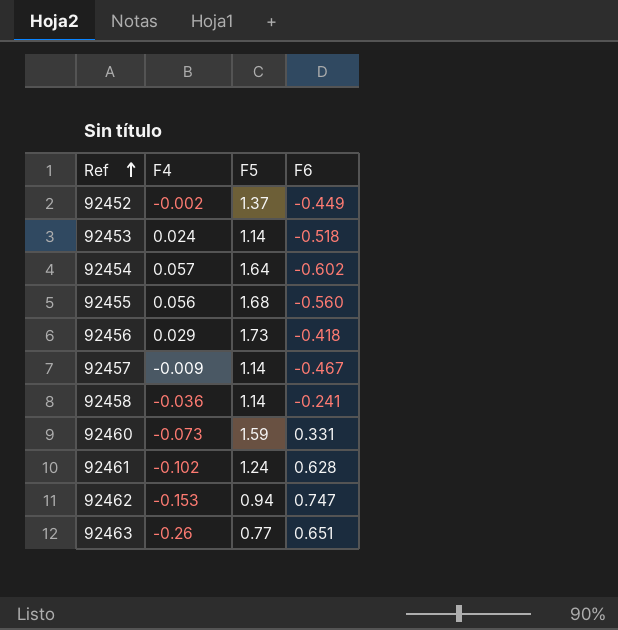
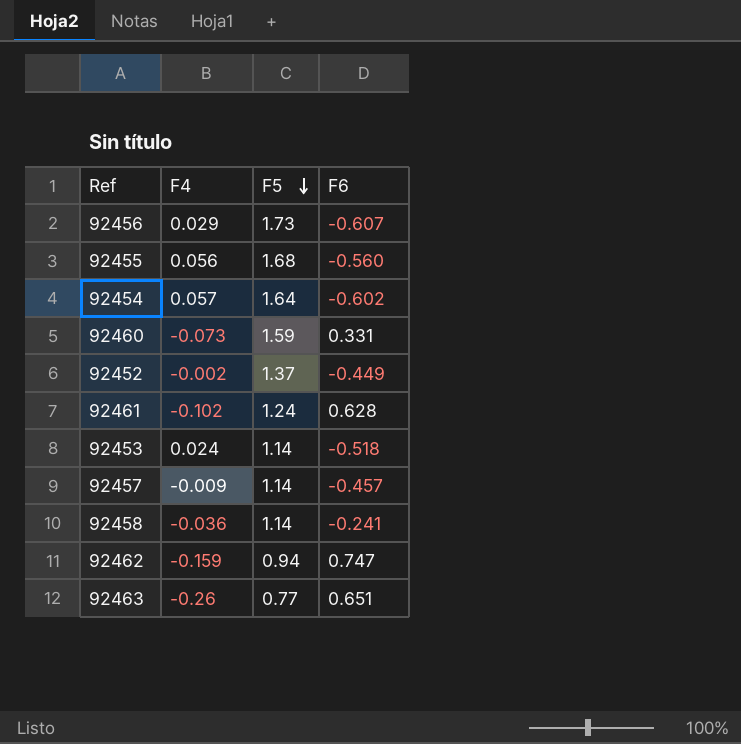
row order: Ref ascending -> F5 descending
92456 | F6: -0.418 -> -0.607
92457 | F6: -0.467 -> -0.457
92462 | F4: -0.153 -> -0.159

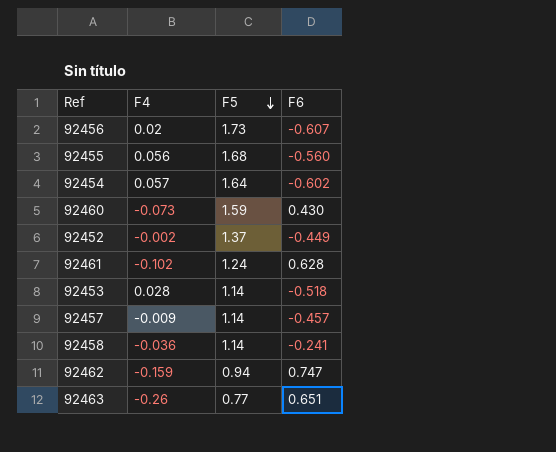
92456 | F4: 0.029 -> 0.02
92460 | F6: 0.331 -> 0.430
92453 | F4: 0.024 -> 0.028

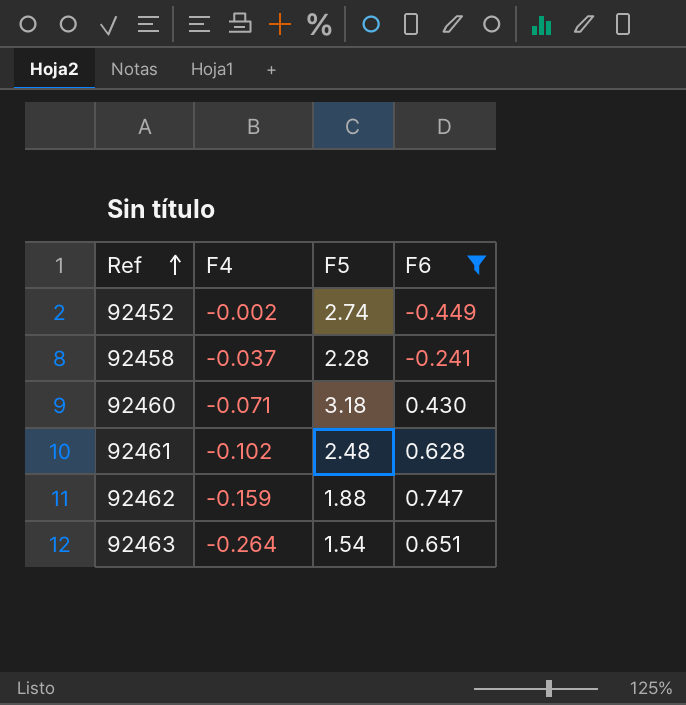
filter: none -> F6 >= -0.449
row order: F5 descending -> Ref ascending
92452 | F5: 1.37 -> 2.74
92458 | F4: -0.036 -> -0.037
92458 | F5: 1.14 -> 2.28
92460 | F4: -0.073 -> -0.071
92460 | F5: 1.59 -> 3.18
92461 | F5: 1.24 -> 2.48
92462 | F5: 0.94 -> 1.88
92463 | F4: -0.26 -> -0.264
92463 | F5: 0.77 -> 1.54

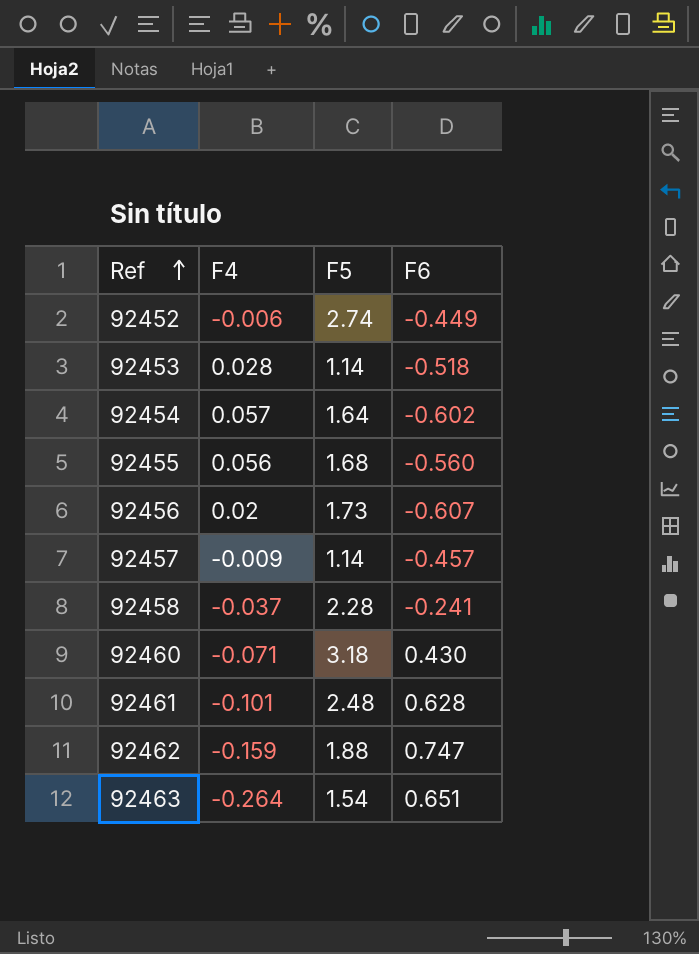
filter: F6 >= -0.449 -> none
92452 | F4: -0.002 -> -0.006
92461 | F4: -0.102 -> -0.101

